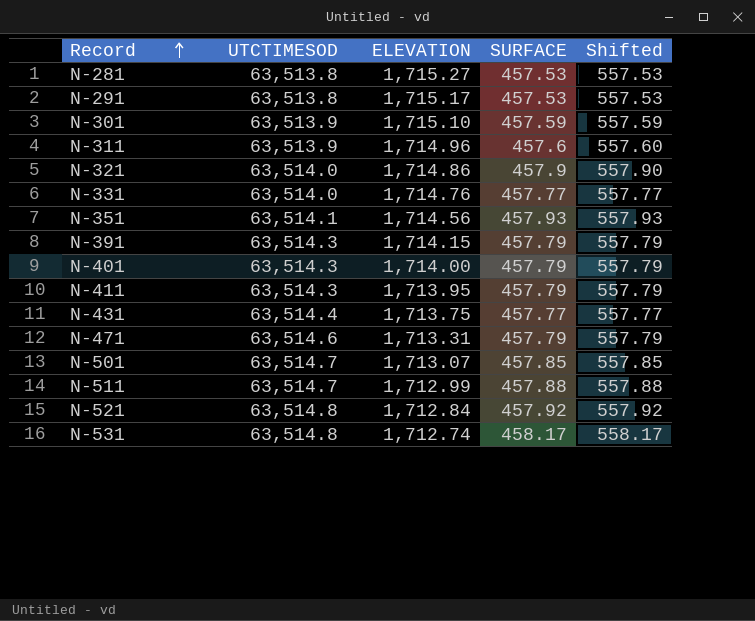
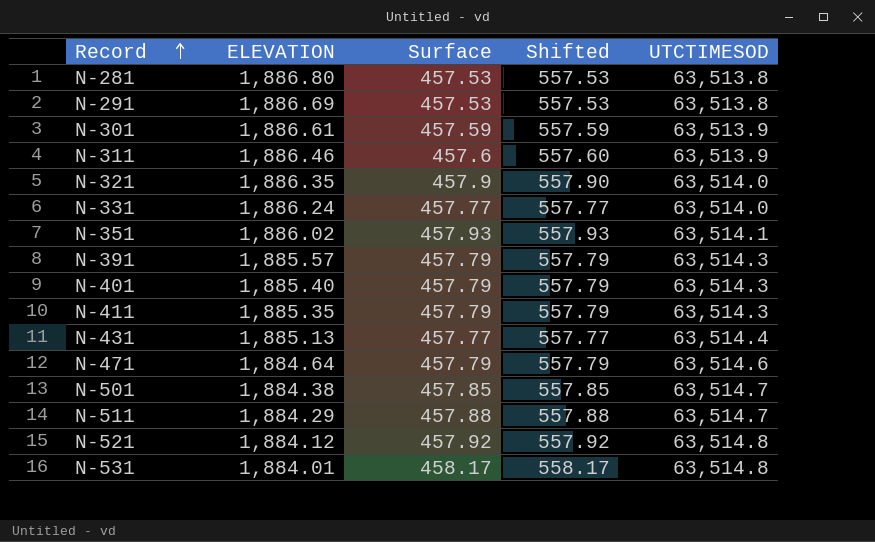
column name: SURFACE -> Surface
column UTCTIMESOD | position: 2 -> 5
N-281 | ELEVATION: 1,715.27 -> 1,886.80
N-291 | ELEVATION: 1,715.17 -> 1,886.69
N-301 | ELEVATION: 1,715.10 -> 1,886.61
N-311 | ELEVATION: 1,714.96 -> 1,886.46
N-321 | ELEVATION: 1,714.86 -> 1,886.35
N-331 | ELEVATION: 1,714.76 -> 1,886.24
N-351 | ELEVATION: 1,714.56 -> 1,886.02
N-391 | ELEVATION: 1,714.15 -> 1,885.57
N-401 | ELEVATION: 1,714.00 -> 1,885.40
N-411 | ELEVATION: 1,713.95 -> 1,885.35
N-431 | ELEVATION: 1,713.75 -> 1,885.13
N-471 | ELEVATION: 1,713.31 -> 1,884.64
N-501 | ELEVATION: 1,713.07 -> 1,884.38
N-511 | ELEVATION: 1,712.99 -> 1,884.29
N-521 | ELEVATION: 1,712.84 -> 1,884.12
N-531 | ELEVATION: 1,712.74 -> 1,884.01

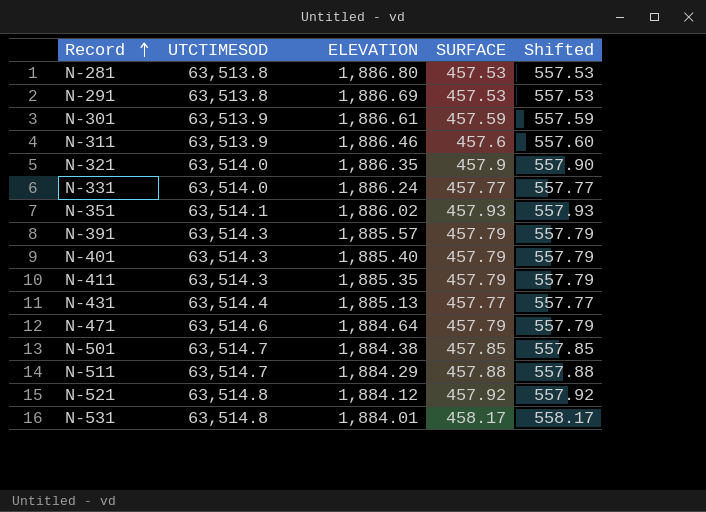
column UTCTIMESOD | position: 5 -> 2
column name: Surface -> SURFACE

